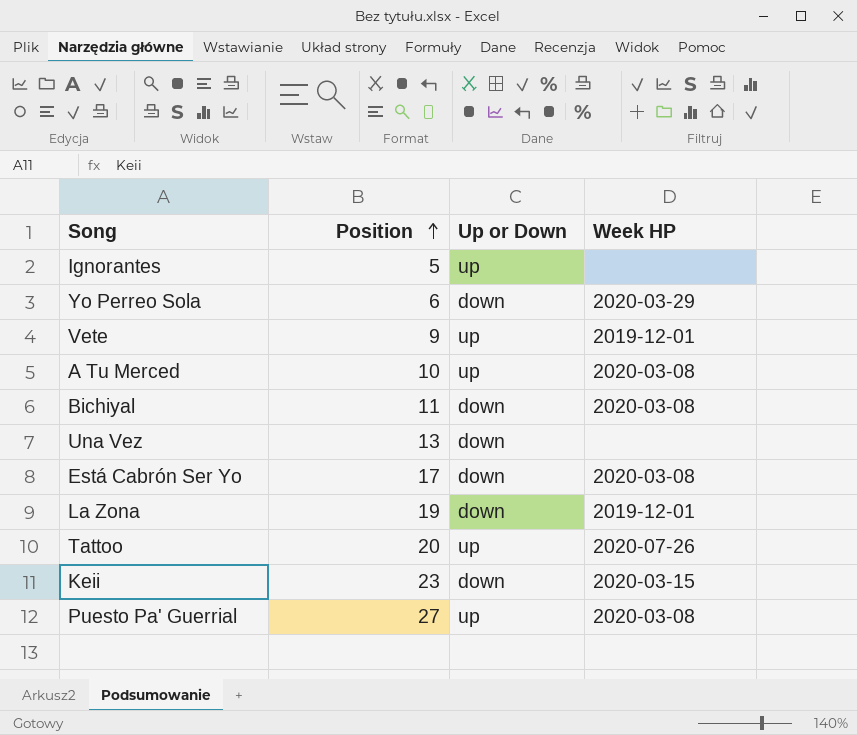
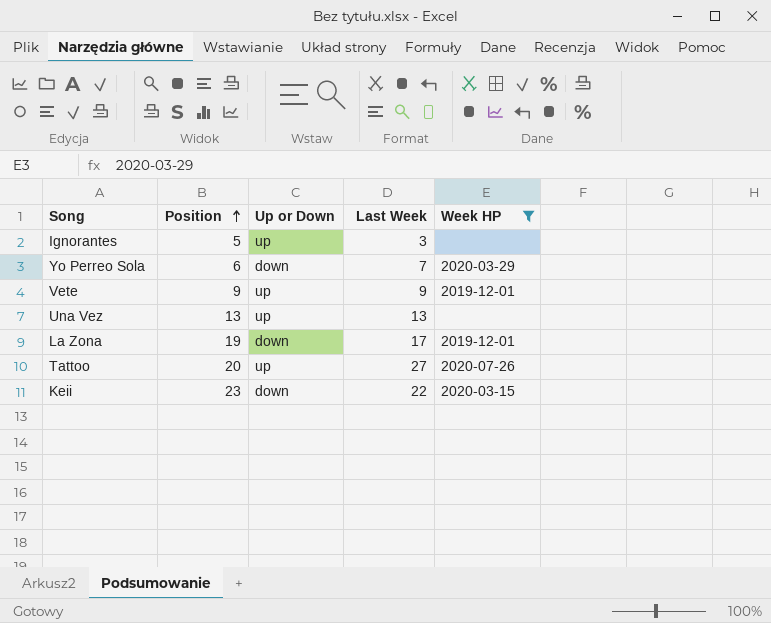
filter: none -> Week HP != 2020-03-08
column Last Week | position: none -> 4
Una Vez | Up or Down: down -> up

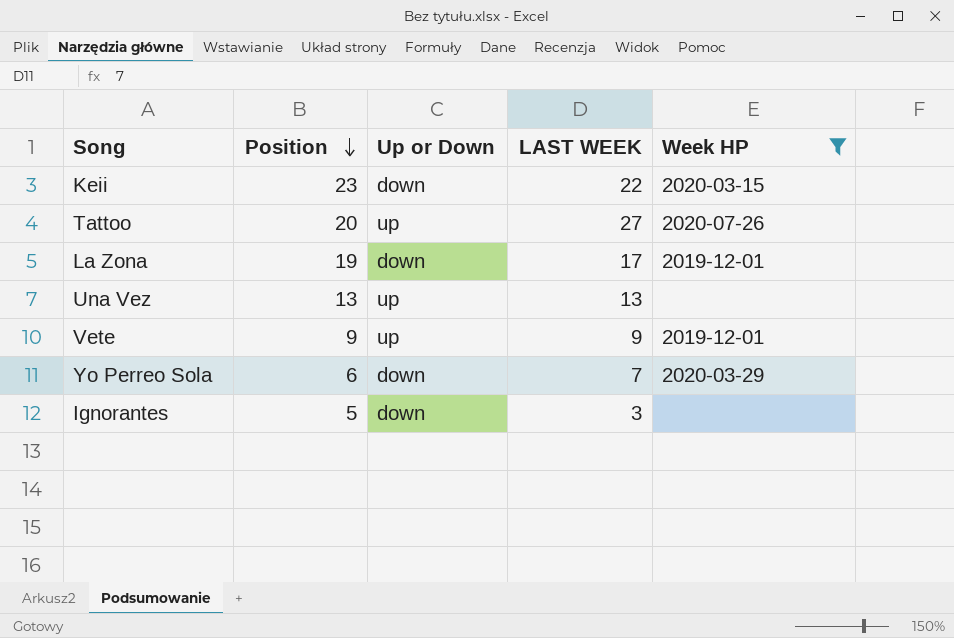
row order: Position ascending -> Position descending
column name: Last Week -> LAST WEEK
Ignorantes | Up or Down: up -> down

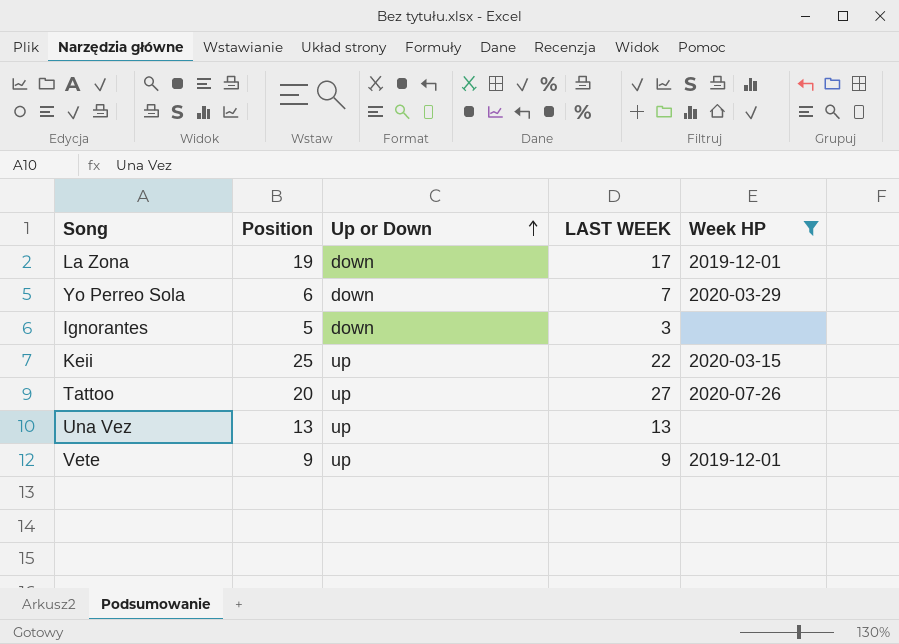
row order: Position descending -> Up or Down ascending
Keii | Position: 23 -> 25
Keii | Up or Down: down -> up

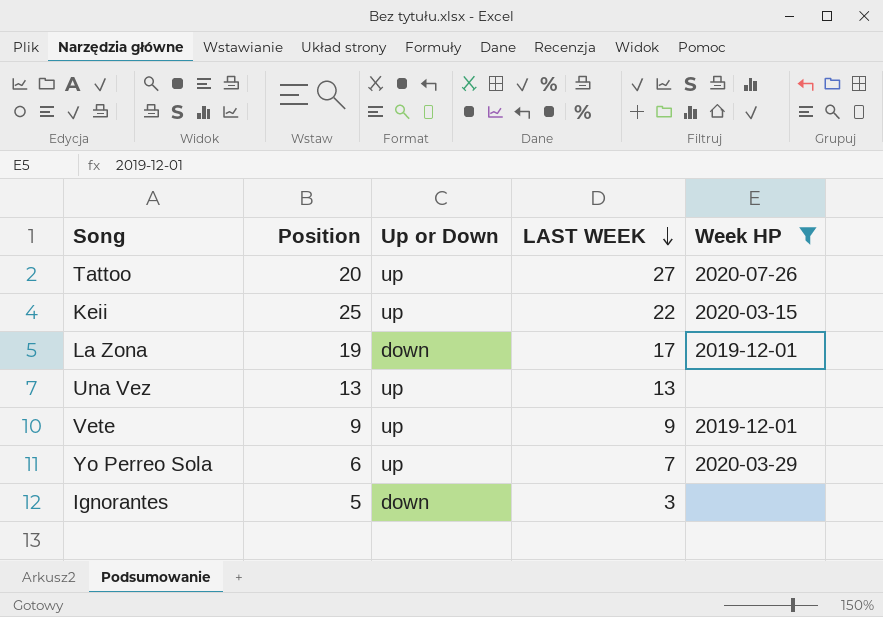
row order: Up or Down ascending -> LAST WEEK descending
Yo Perreo Sola | Up or Down: down -> up

